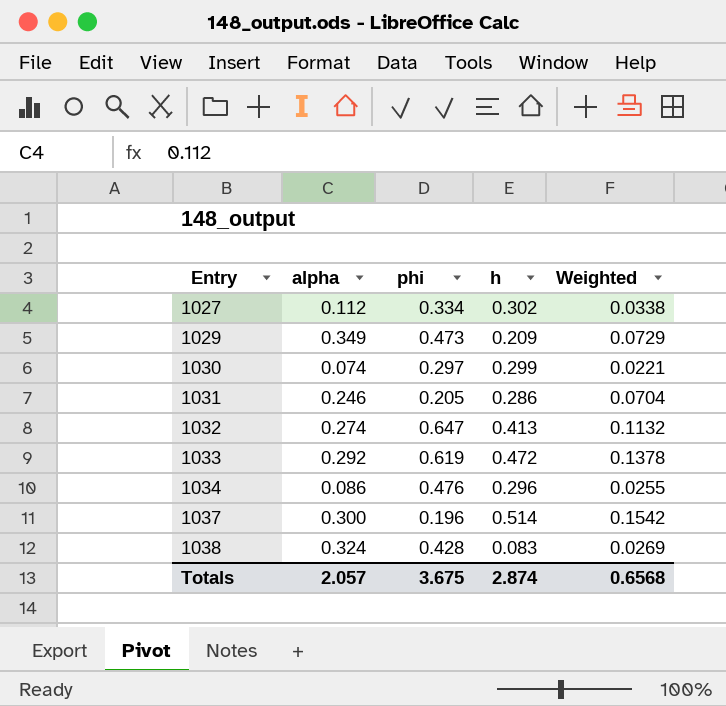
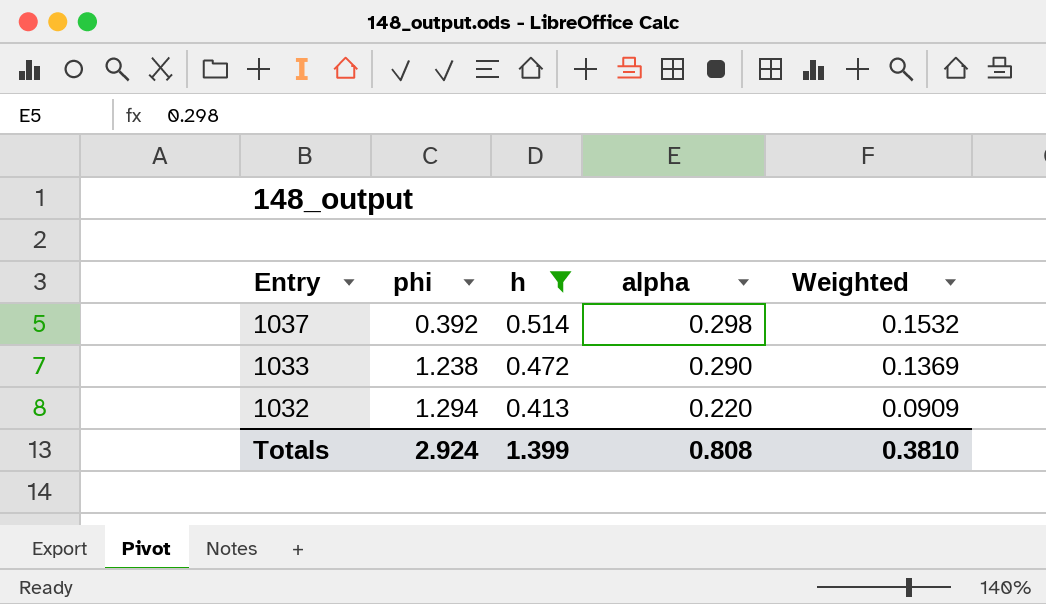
filter: none -> h >= 0.413
row order: Entry ascending -> Entry descending
column alpha | position: 2 -> 4
1037 | phi: 0.196 -> 0.392
1037 | alpha: 0.300 -> 0.298
1037 | Weighted: 0.1542 -> 0.1532
1033 | phi: 0.619 -> 1.238
1033 | alpha: 0.292 -> 0.290
1033 | Weighted: 0.1378 -> 0.1369
1032 | phi: 0.647 -> 1.294
1032 | alpha: 0.274 -> 0.220
1032 | Weighted: 0.1132 -> 0.0909
Totals | phi: 3.675 -> 2.924
Totals | h: 2.874 -> 1.399
Totals | alpha: 2.057 -> 0.808
Totals | Weighted: 0.6568 -> 0.3810

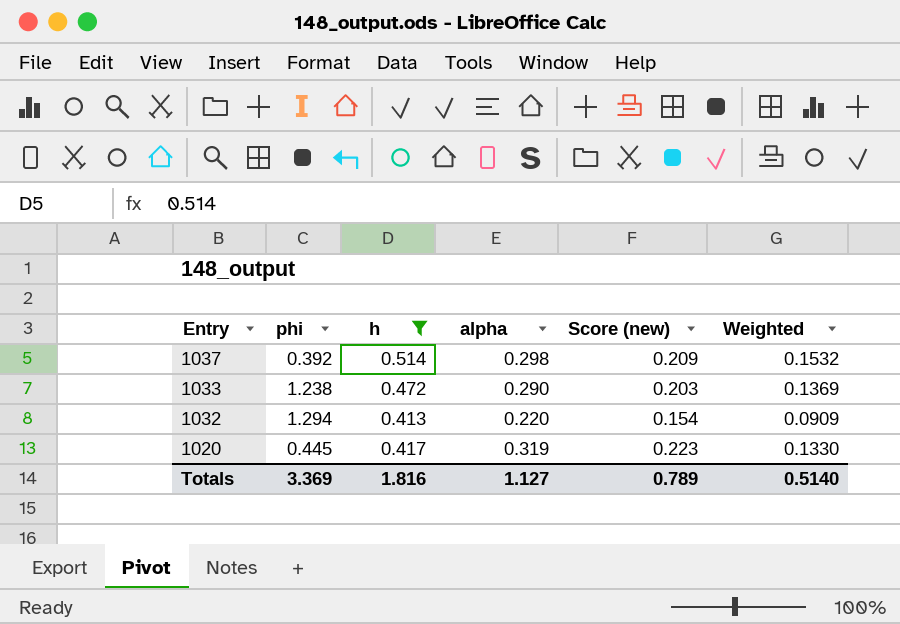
column Score (new) | formula: none -> [alpha] * 0.7
row 1020: none -> 0.445 | 0.417 | 0.319 | 0.223 | 0.1330
Totals | phi: 2.924 -> 3.369
Totals | h: 1.399 -> 1.816
Totals | alpha: 0.808 -> 1.127
Totals | Weighted: 0.3810 -> 0.5140

